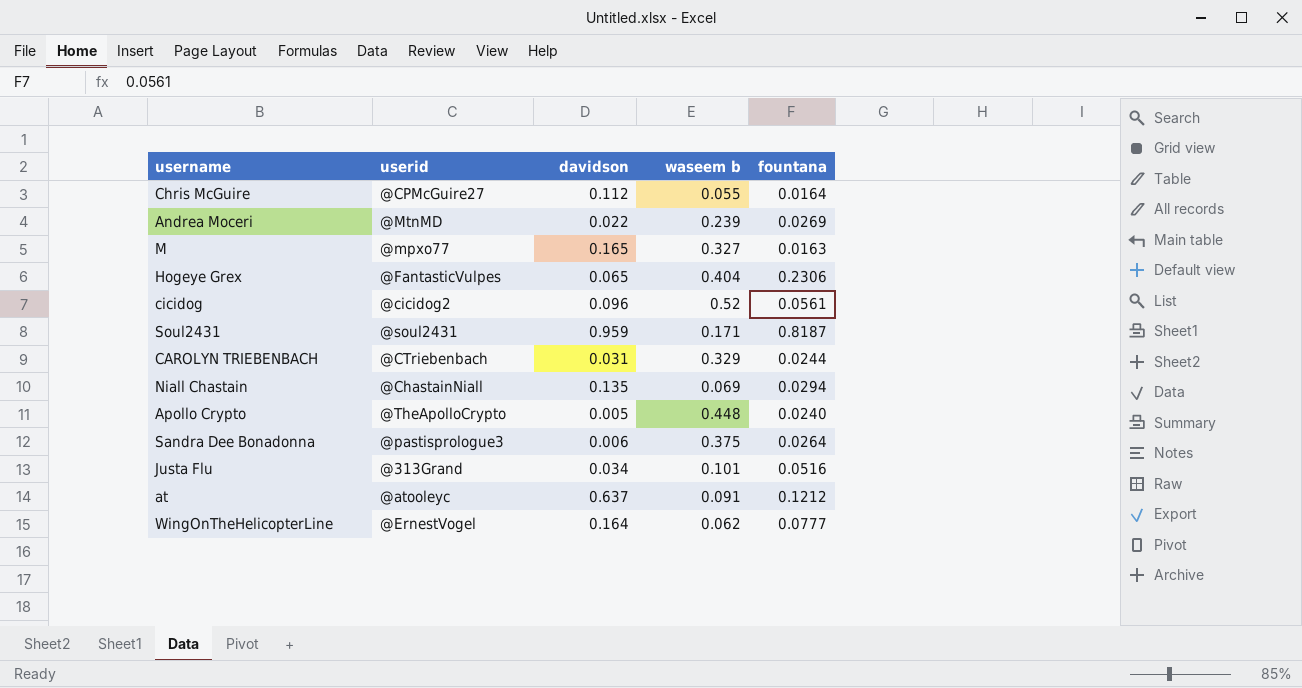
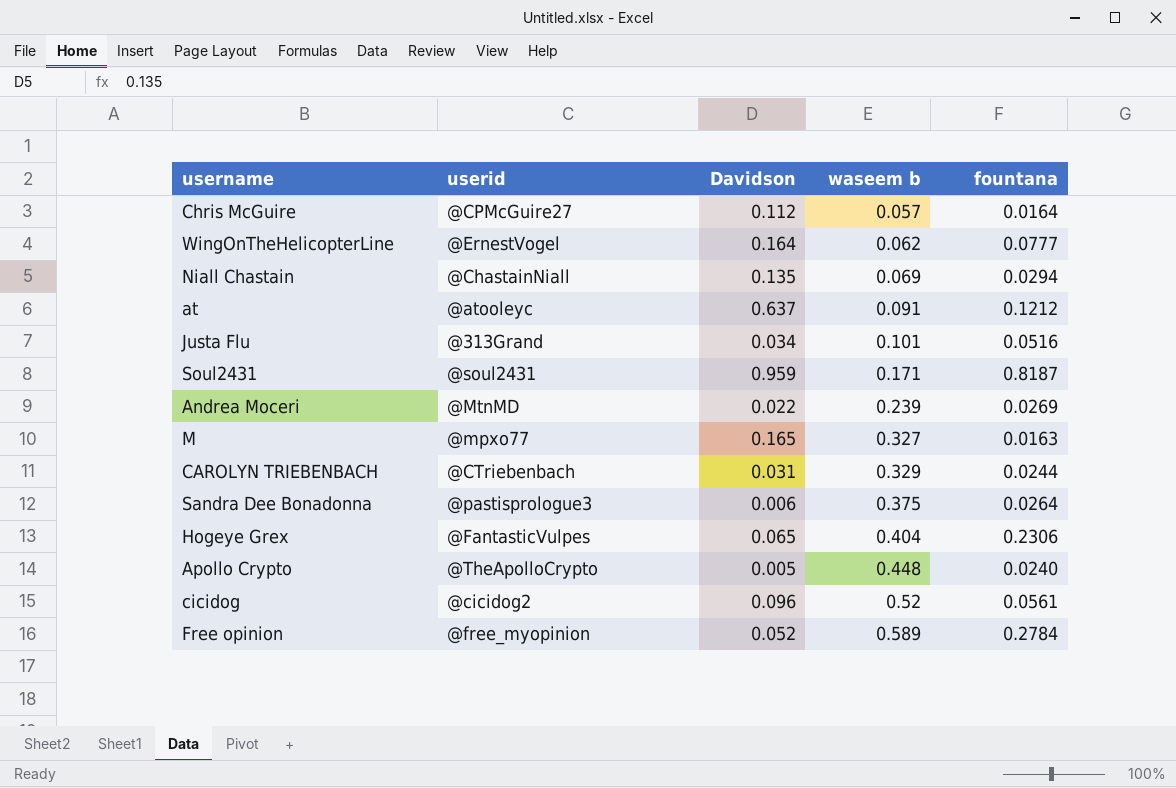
row order: none -> waseem b ascending
column name: davidson -> Davidson
Chris McGuire | waseem b: 0.055 -> 0.057
row Free opinion: none -> @free_myopinion | 0.052 | 0.589 | 0.2784

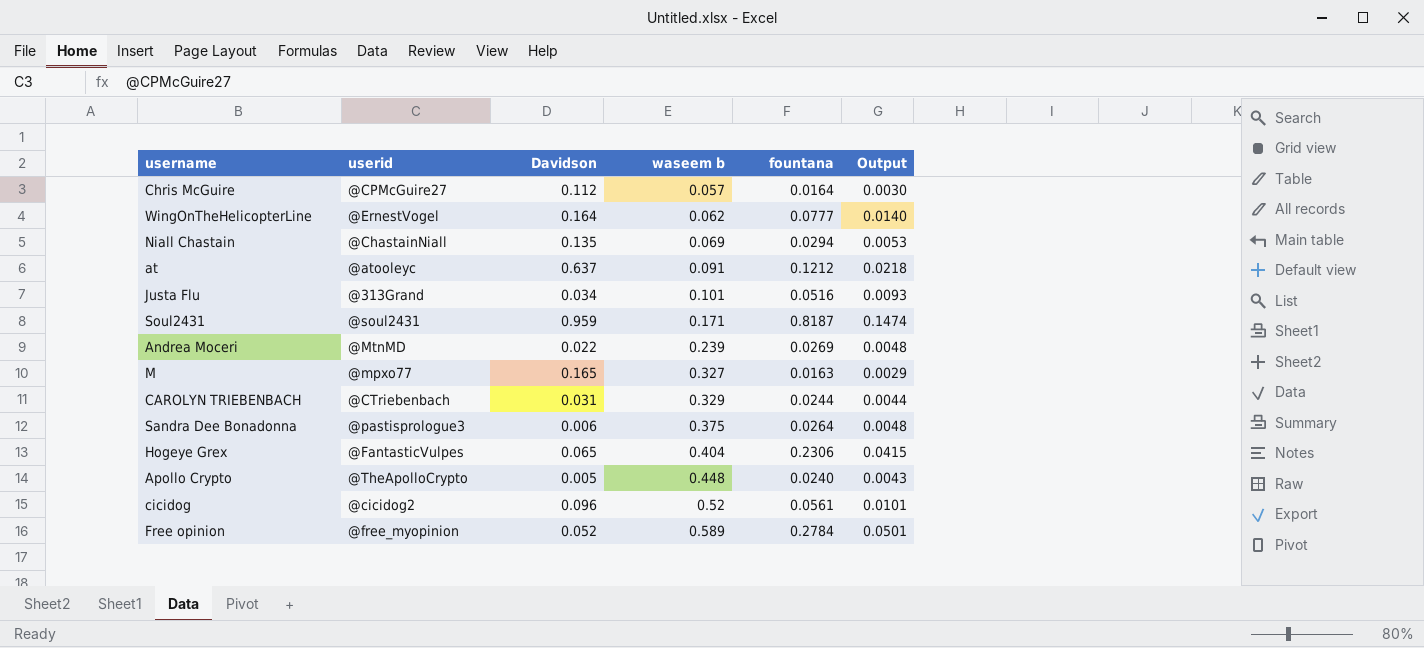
column Output | formula: none -> [fountana] * 0.18

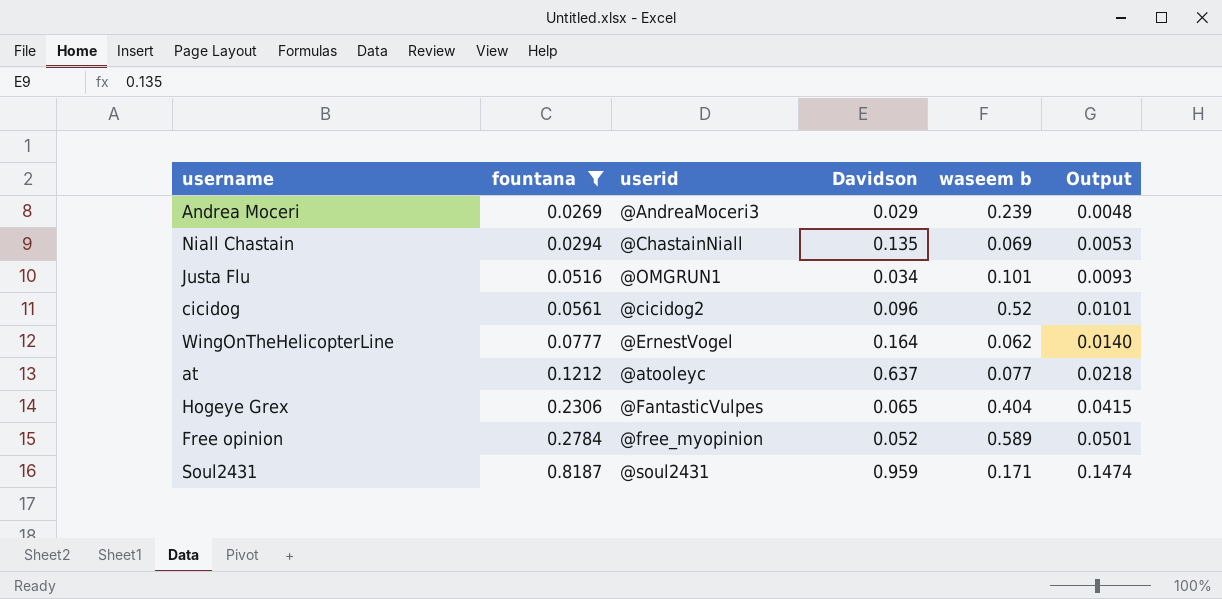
filter: none -> fountana >= 0.0269
row order: waseem b ascending -> fountana ascending
column fountana | position: 5 -> 2
Andrea Moceri | userid: @MtnMD -> @AndreaMoceri3
Andrea Moceri | Davidson: 0.022 -> 0.029
Justa Flu | userid: @313Grand -> @OMGRUN1
at | waseem b: 0.091 -> 0.077

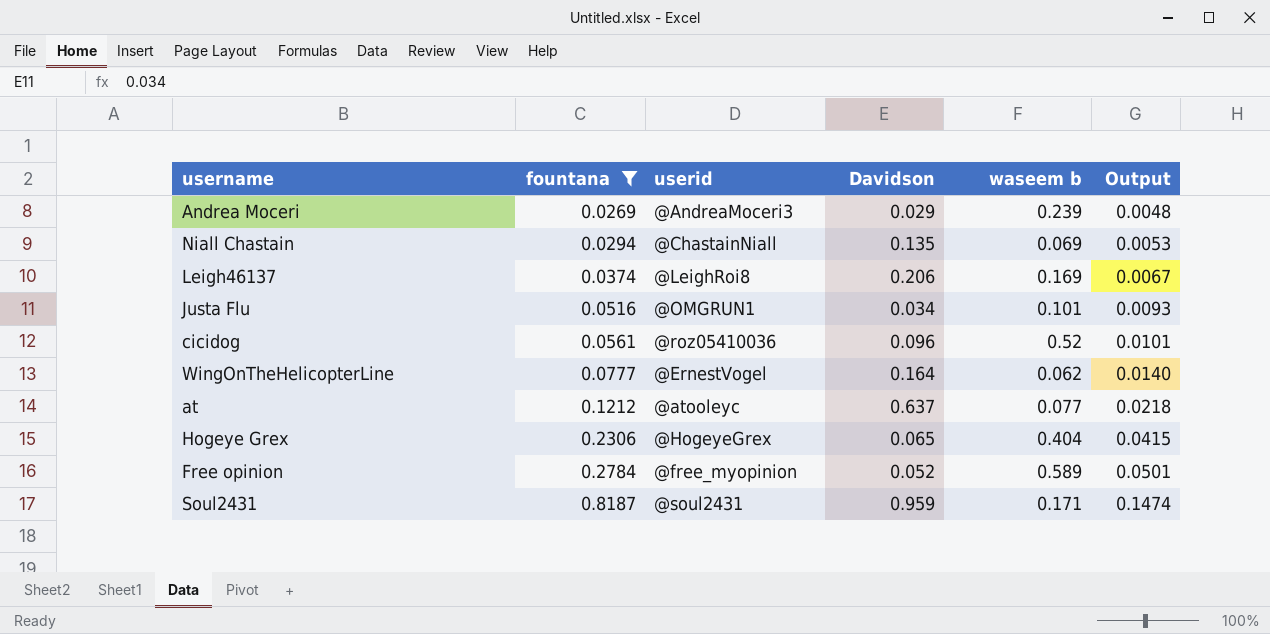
row Leigh46137: none -> 0.0374 | @LeighRoi8 | 0.206 | 0.169 | 0.0067
cicidog | userid: @cicidog2 -> @roz05410036
Hogeye Grex | userid: @FantasticVulpes -> @HogeyeGrex

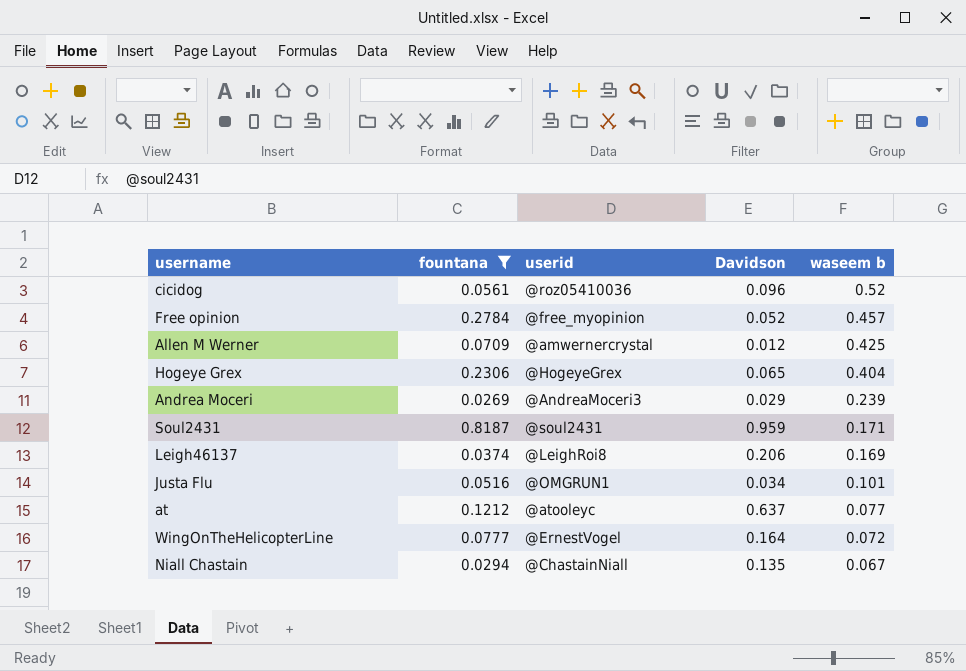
row order: fountana ascending -> waseem b descending
column Output | formula: [fountana] * 0.18 -> none
Free opinion | waseem b: 0.589 -> 0.457
row Allen M Werner: none -> 0.0709 | @amwernercrystal | 0.012 | 0.425
WingOnTheHelicopterLine | waseem b: 0.062 -> 0.072
Niall Chastain | waseem b: 0.069 -> 0.067

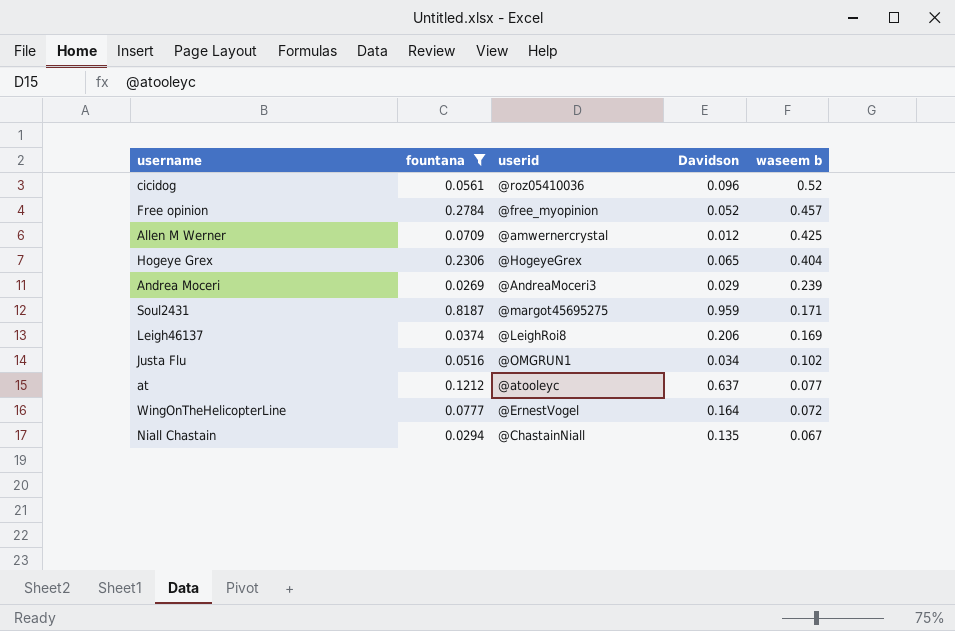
Soul2431 | userid: @soul2431 -> @margot45695275
Justa Flu | waseem b: 0.101 -> 0.102

